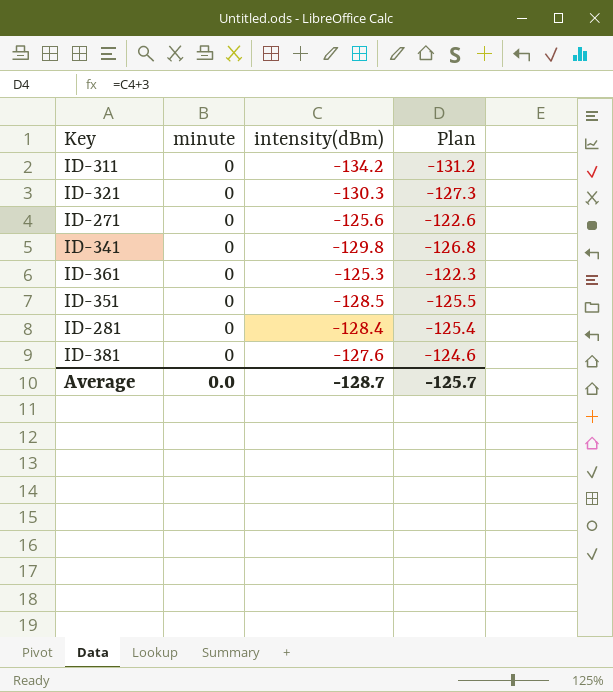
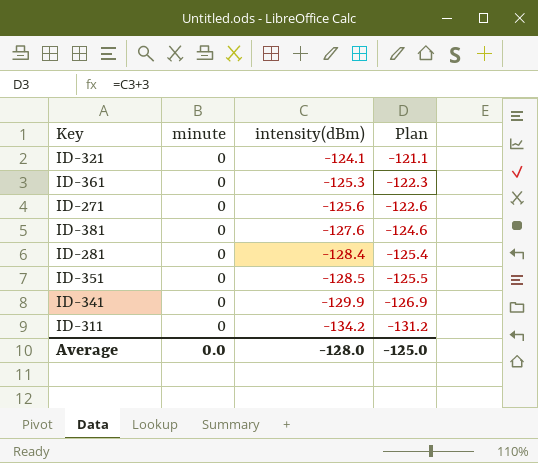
row order: none -> intensity(dBm) descending
ID-321 | intensity(dBm): -130.3 -> -124.1
ID-321 | Plan: -127.3 -> -121.1
ID-341 | intensity(dBm): -129.8 -> -129.9
ID-341 | Plan: -126.8 -> -126.9
Average | intensity(dBm): -128.7 -> -128.0
Average | Plan: -125.7 -> -125.0

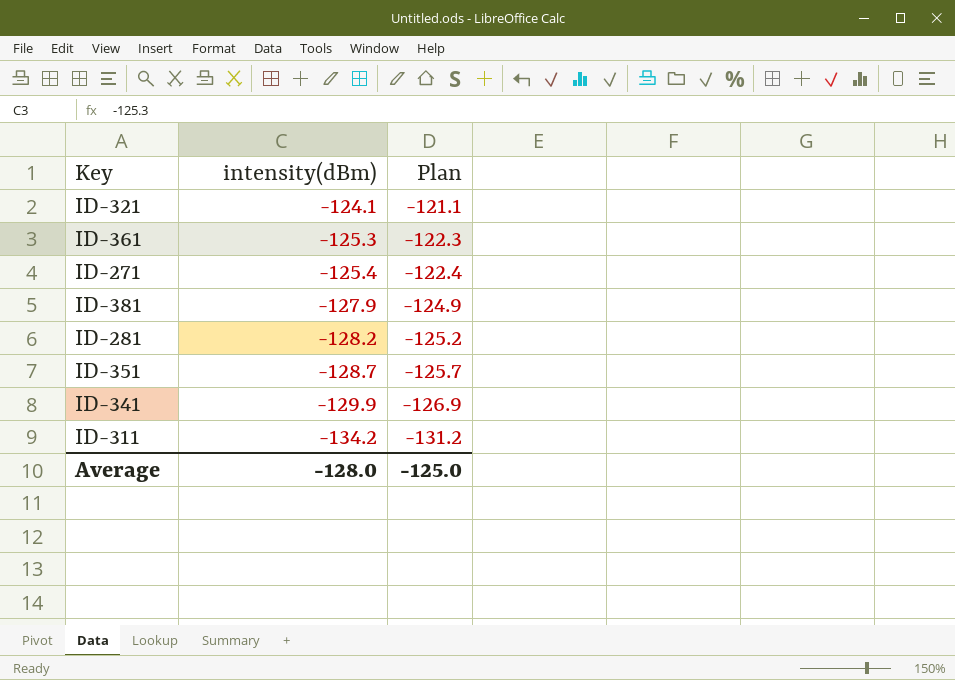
column minute | position: 2 -> none
ID-271 | intensity(dBm): -125.6 -> -125.4
ID-271 | Plan: -122.6 -> -122.4
ID-381 | intensity(dBm): -127.6 -> -127.9
ID-381 | Plan: -124.6 -> -124.9
ID-281 | intensity(dBm): -128.4 -> -128.2
ID-281 | Plan: -125.4 -> -125.2
ID-351 | intensity(dBm): -128.5 -> -128.7
ID-351 | Plan: -125.5 -> -125.7

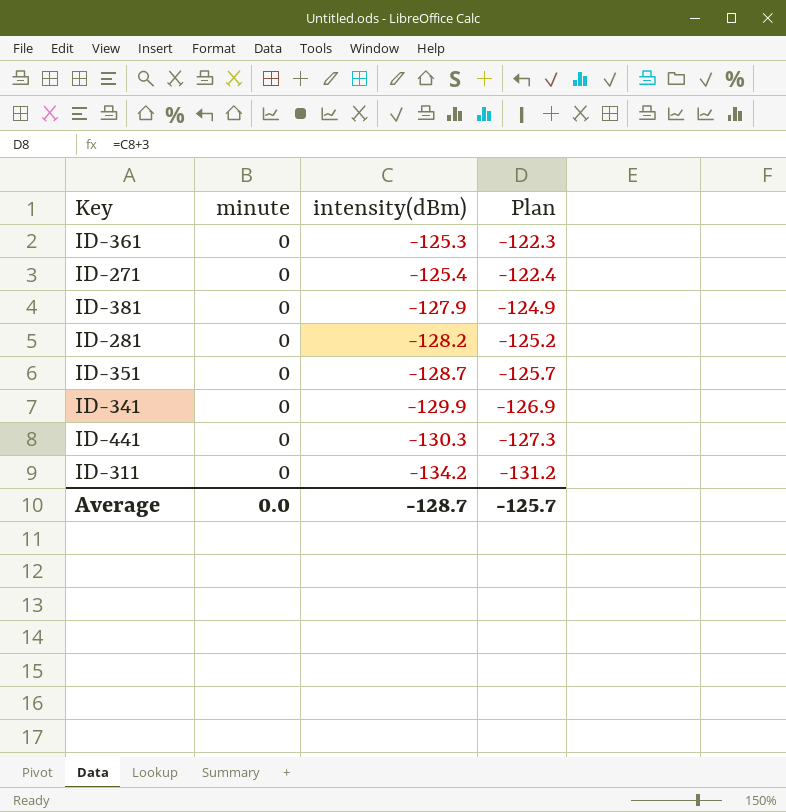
column minute | position: none -> 2
row ID-321: -124.1 | -121.1 -> none
row ID-441: none -> 0 | -130.3 | -127.3
Average | intensity(dBm): -128.0 -> -128.7
Average | Plan: -125.0 -> -125.7

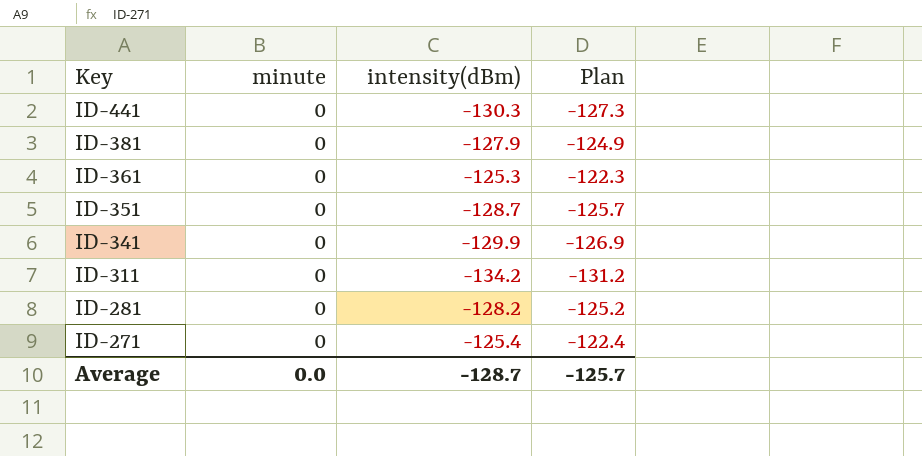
row order: intensity(dBm) descending -> Key descending

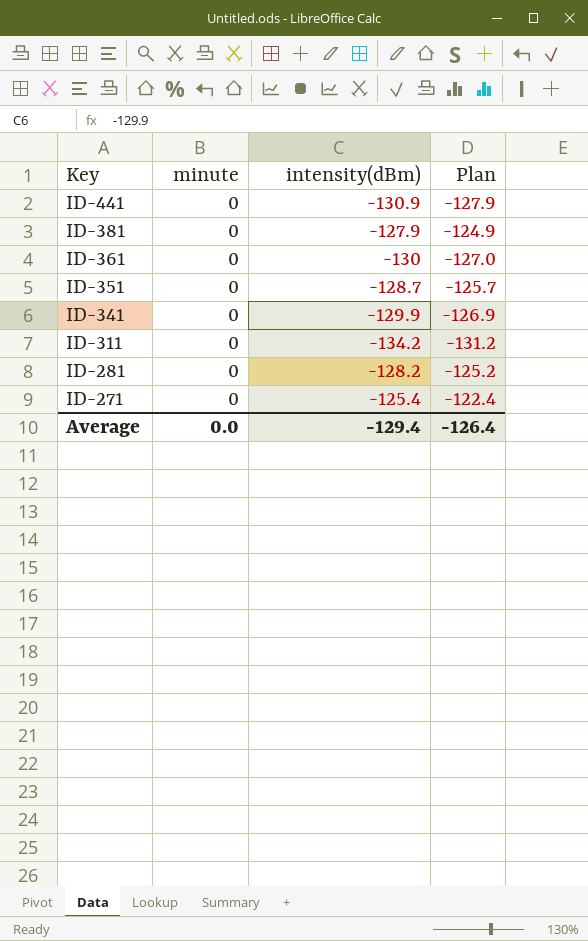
ID-441 | intensity(dBm): -130.3 -> -130.9
ID-441 | Plan: -127.3 -> -127.9
ID-361 | intensity(dBm): -125.3 -> -130
ID-361 | Plan: -122.3 -> -127.0
Average | intensity(dBm): -128.7 -> -129.4
Average | Plan: -125.7 -> -126.4

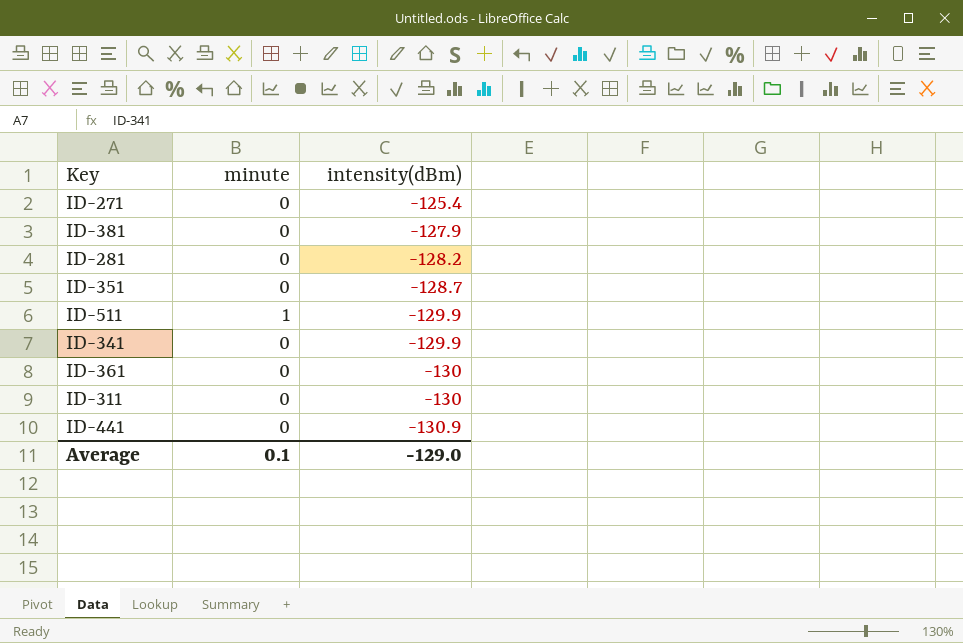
row order: Key descending -> intensity(dBm) descending
column Plan | formula: [intensity(dBm)] + 3 -> none
row ID-511: none -> 1 | -129.9
ID-311 | intensity(dBm): -134.2 -> -130
Average | minute: 0.0 -> 0.1
Average | intensity(dBm): -129.4 -> -129.0

